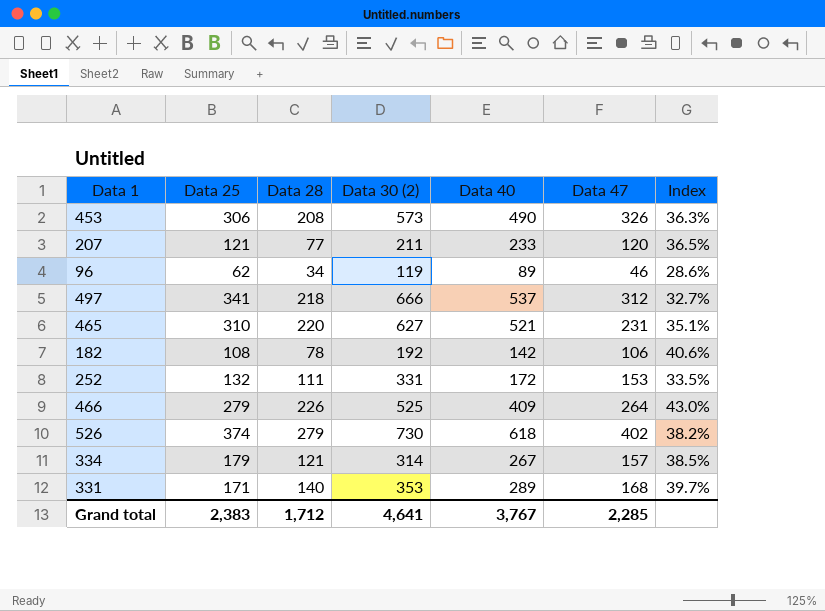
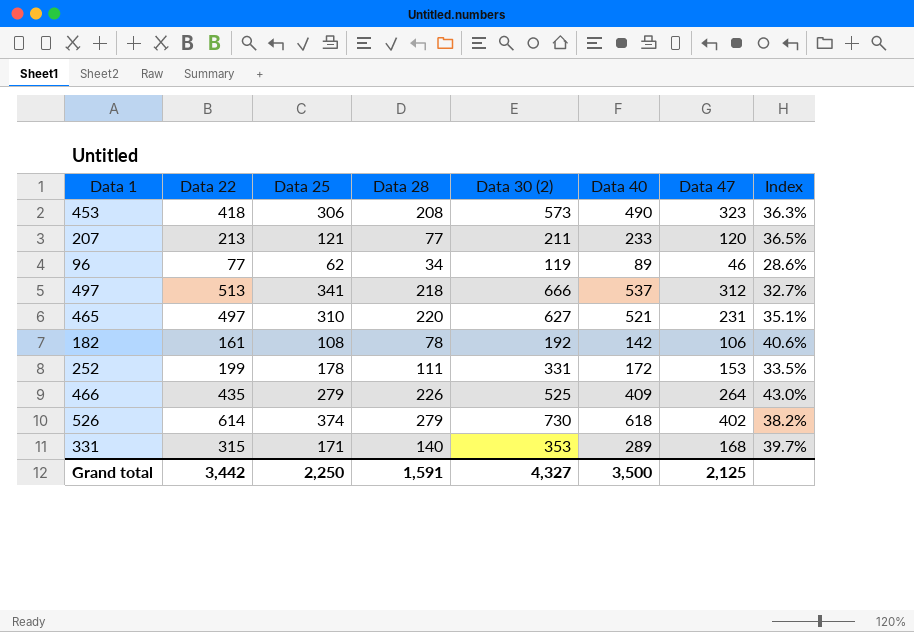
column Data 22 | position: none -> 2
row 334: 179 | 121 | 314 | 267 | 157 | 38.5% -> none
453 | Data 47: 326 -> 323
252 | Data 25: 132 -> 178
Grand total | Data 25: 2,383 -> 2,250
Grand total | Data 28: 1,712 -> 1,591
Grand total | Data 30 (2): 4,641 -> 4,327
Grand total | Data 40: 3,767 -> 3,500
Grand total | Data 47: 2,285 -> 2,125

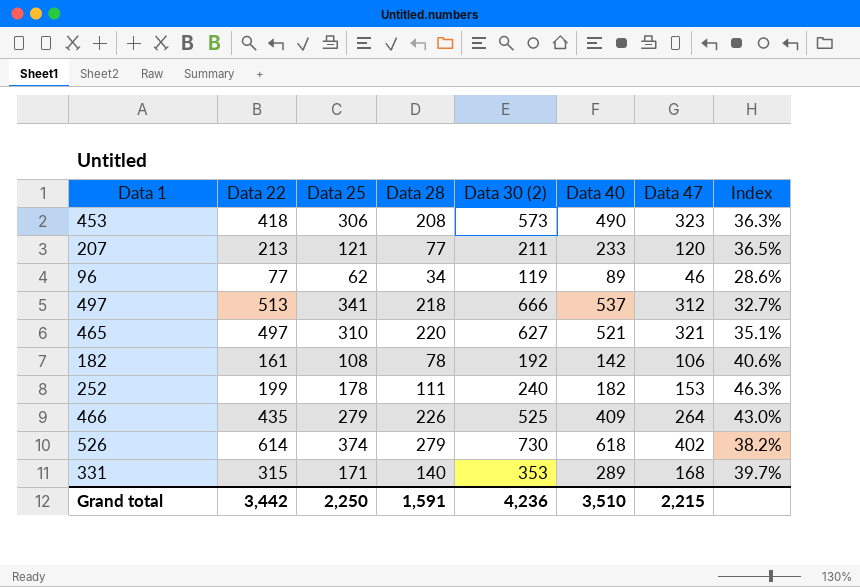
465 | Data 47: 231 -> 321
252 | Data 30 (2): 331 -> 240
252 | Data 40: 172 -> 182
252 | Index: 33.5% -> 46.3%
Grand total | Data 30 (2): 4,327 -> 4,236
Grand total | Data 40: 3,500 -> 3,510
Grand total | Data 47: 2,125 -> 2,215

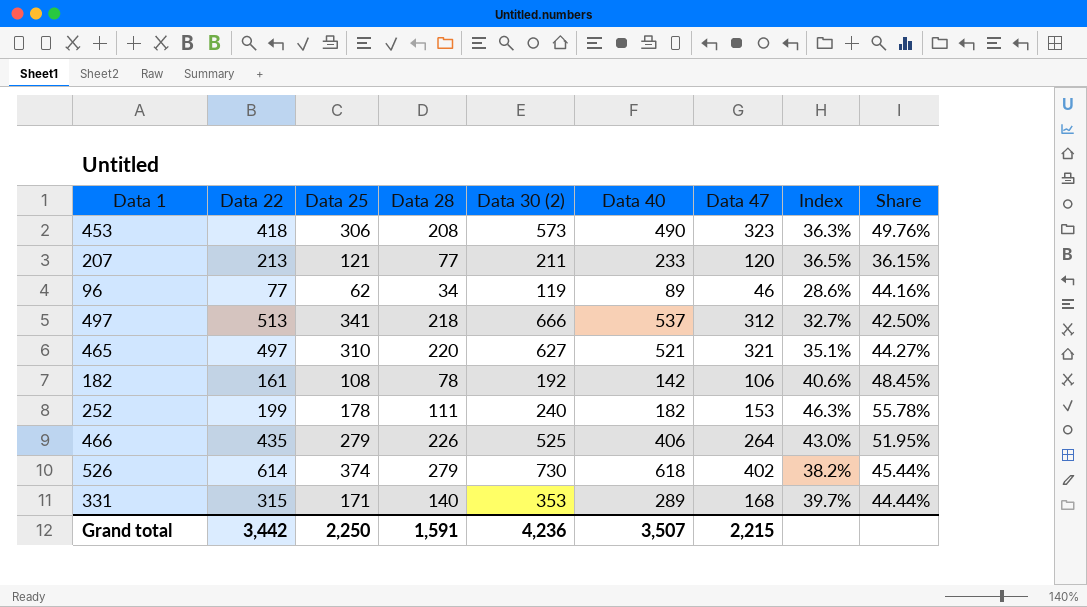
column Share | formula: none -> [Data 28] / [Data 22]
466 | Data 40: 409 -> 406
Grand total | Data 40: 3,510 -> 3,507

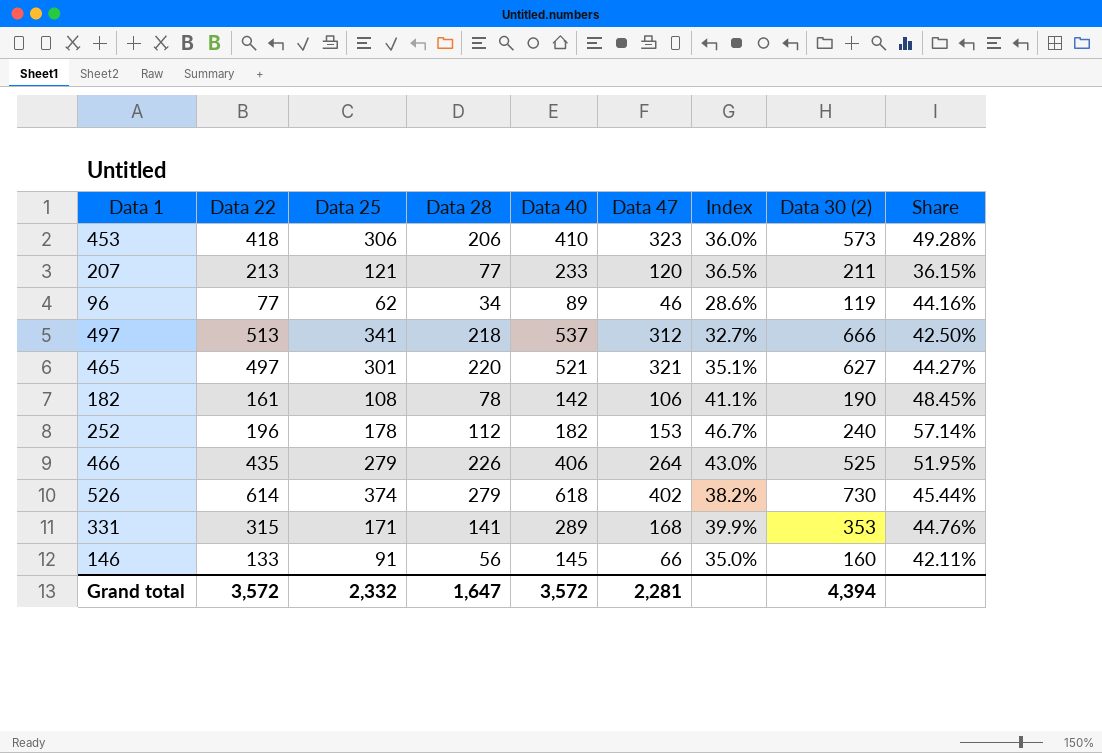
column Data 30 (2) | position: 5 -> 8
453 | Data 28: 208 -> 206
453 | Data 40: 490 -> 410
453 | Index: 36.3% -> 36.0%
453 | Share: 49.76% -> 49.28%
465 | Data 25: 310 -> 301
182 | Index: 40.6% -> 41.1%
182 | Data 30 (2): 192 -> 190
252 | Data 22: 199 -> 196
252 | Data 28: 111 -> 112
252 | Index: 46.3% -> 46.7%
252 | Share: 55.78% -> 57.14%
331 | Data 28: 140 -> 141
331 | Index: 39.7% -> 39.9%
331 | Share: 44.44% -> 44.76%
row 146: none -> 133 | 91 | 56 | 145 | 66 | 35.0% | 160 | 42.11%
Grand total | Data 22: 3,442 -> 3,572
Grand total | Data 25: 2,250 -> 2,332
Grand total | Data 28: 1,591 -> 1,647
Grand total | Data 40: 3,507 -> 3,572
Grand total | Data 47: 2,215 -> 2,281
Grand total | Data 30 (2): 4,236 -> 4,394

